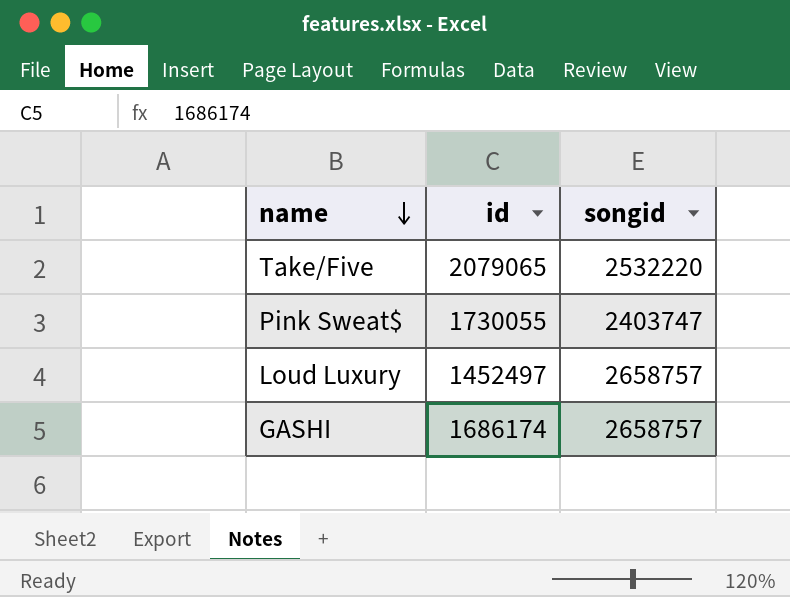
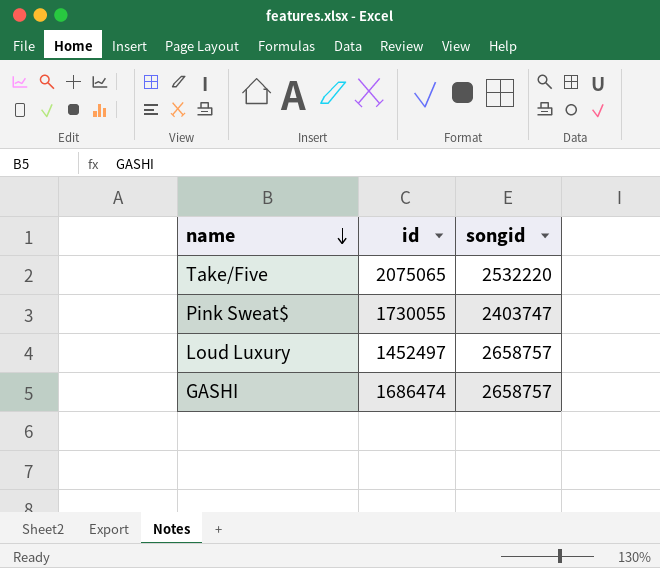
Take/Five | id: 2079065 -> 2075065
GASHI | id: 1686174 -> 1686474

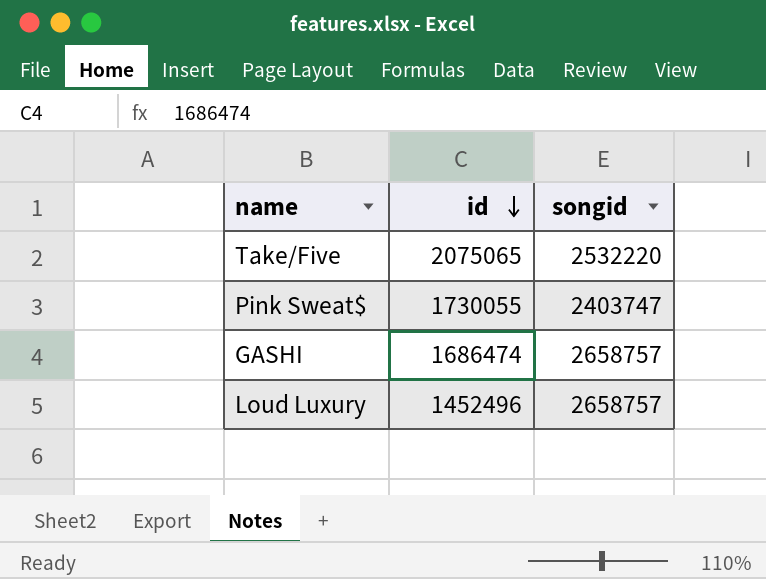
row order: name descending -> id descending
Loud Luxury | id: 1452497 -> 1452496

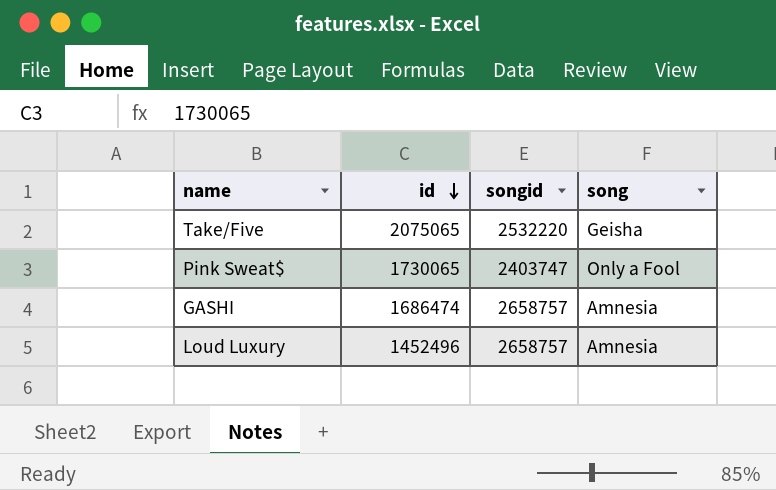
column song | position: none -> 4
Pink Sweat$ | id: 1730055 -> 1730065

